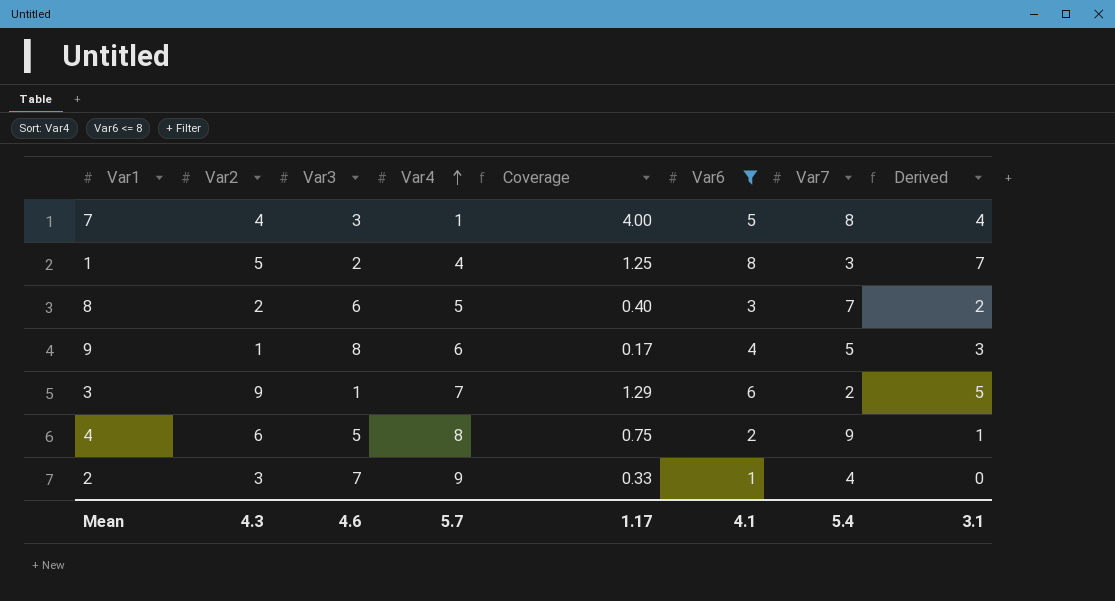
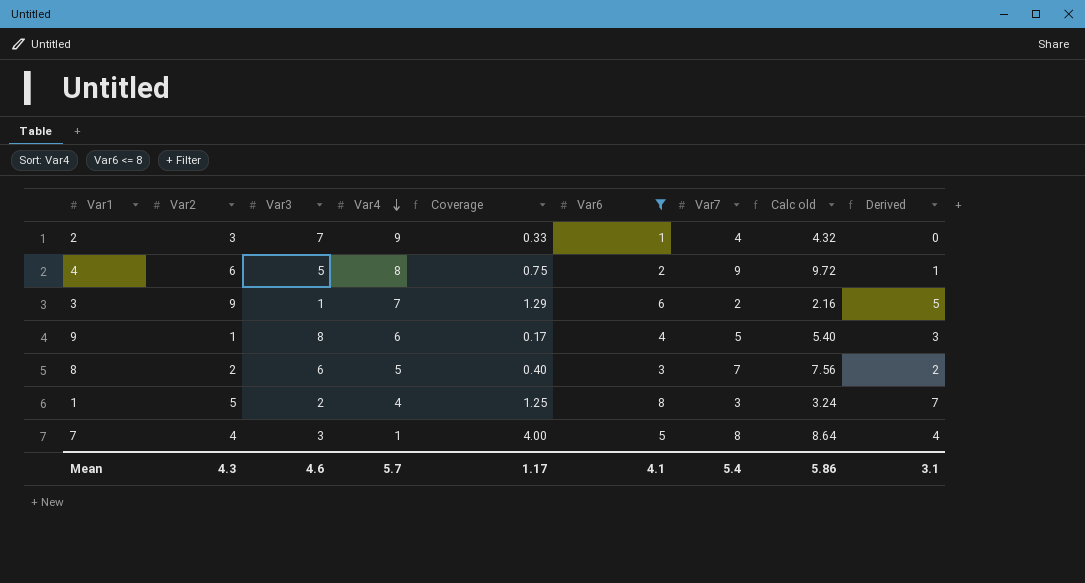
row order: Var4 ascending -> Var4 descending
column Calc old | formula: none -> [Var7] * 1.08

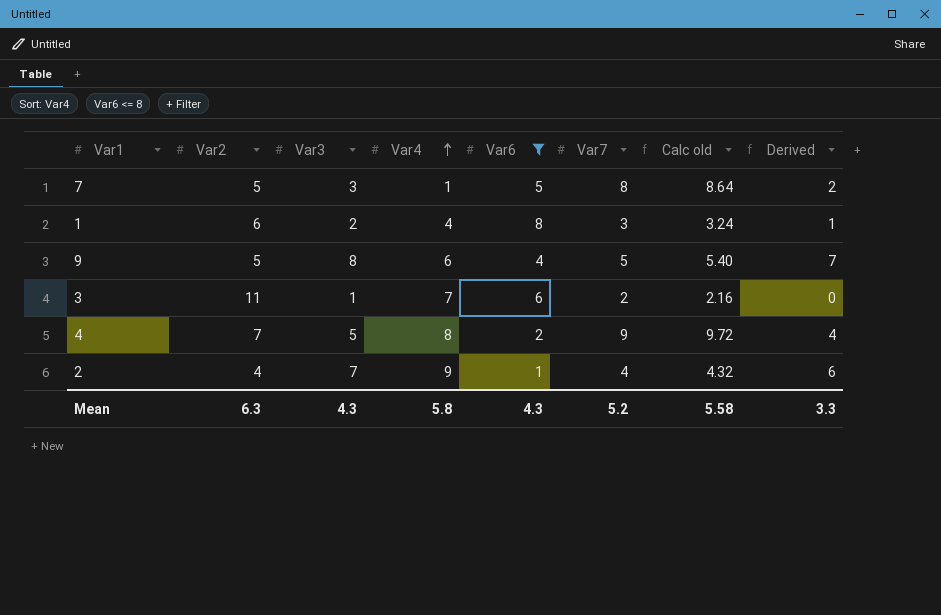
row order: Var4 descending -> Var4 ascending
column Coverage | formula: [Var2] / [Var4] -> none
column Derived | formula: [Var6] - 1 -> [Var3] - 1
row 8: 2 | 6 | 5 | 0.40 | 3 | 7 | 7.56 | 2 -> none
7 | Var2: 4 -> 5
1 | Var2: 5 -> 6
9 | Var2: 1 -> 5
3 | Var2: 9 -> 11
4 | Var2: 6 -> 7
2 | Var2: 3 -> 4
Mean | Var2: 4.3 -> 6.3
Mean | Var3: 4.6 -> 4.3
Mean | Var4: 5.7 -> 5.8
Mean | Var6: 4.1 -> 4.3
Mean | Var7: 5.4 -> 5.2
Mean | Calc old: 5.86 -> 5.58
Mean | Derived: 3.1 -> 3.3

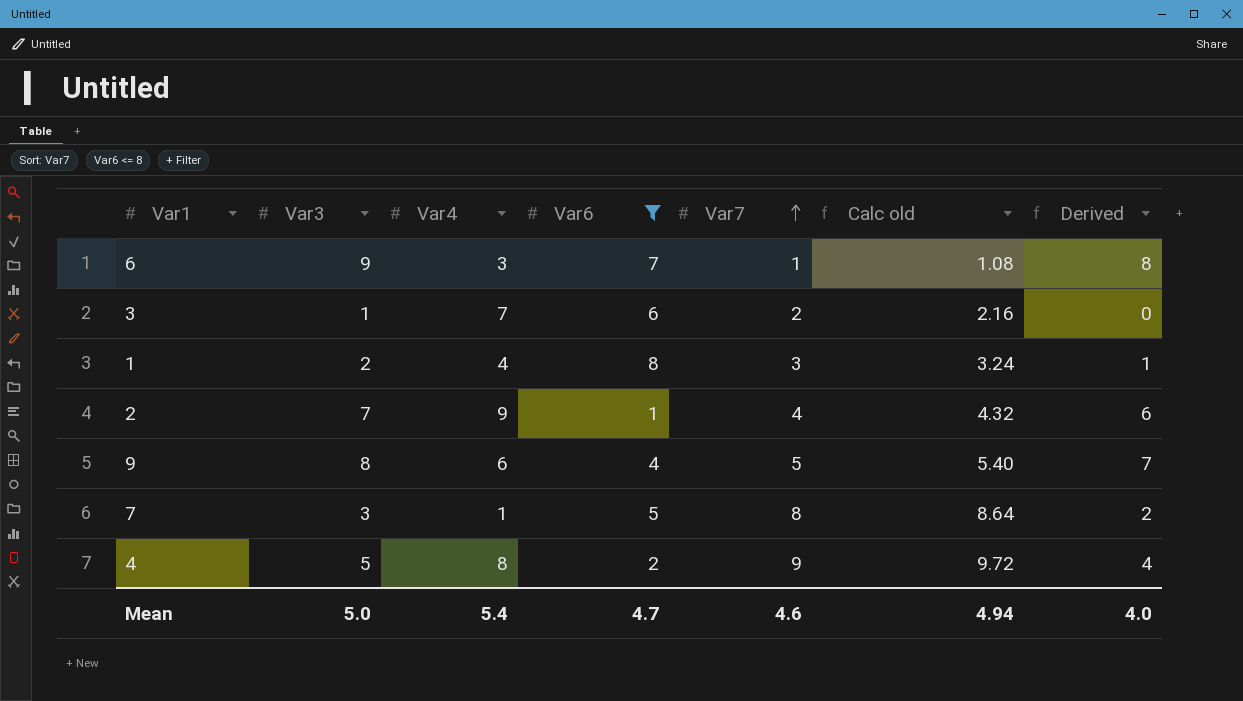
row order: Var4 ascending -> Var7 ascending
column Var2 | position: 2 -> none
row 6: none -> 9 | 3 | 7 | 1 | 1.08 | 8
Mean | Var3: 4.3 -> 5.0
Mean | Var4: 5.8 -> 5.4
Mean | Var6: 4.3 -> 4.7
Mean | Var7: 5.2 -> 4.6
Mean | Calc old: 5.58 -> 4.94
Mean | Derived: 3.3 -> 4.0

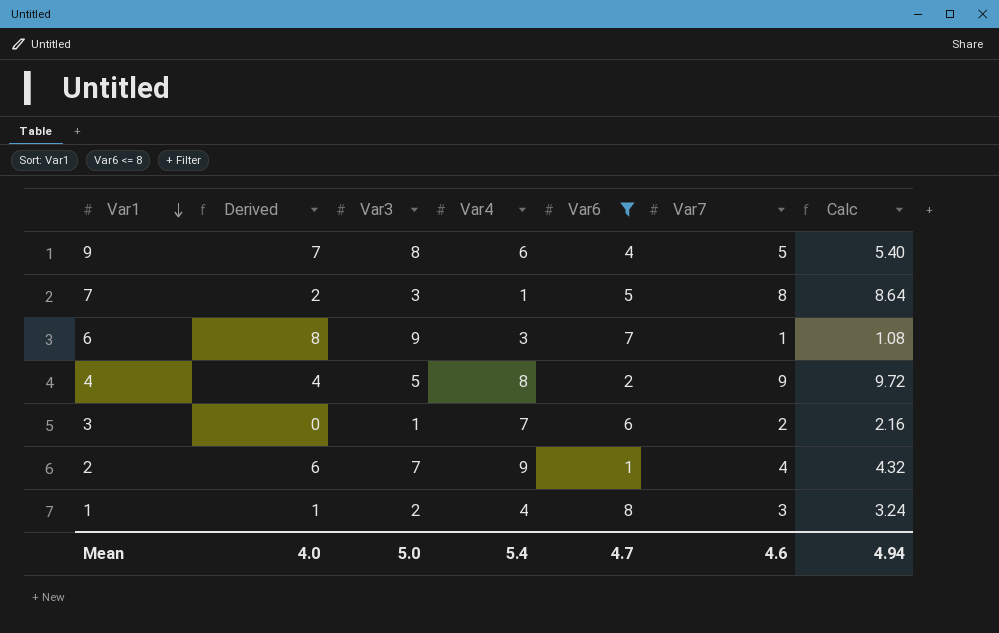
row order: Var7 ascending -> Var1 descending
column Derived | position: 7 -> 2
column name: Calc old -> Calc

